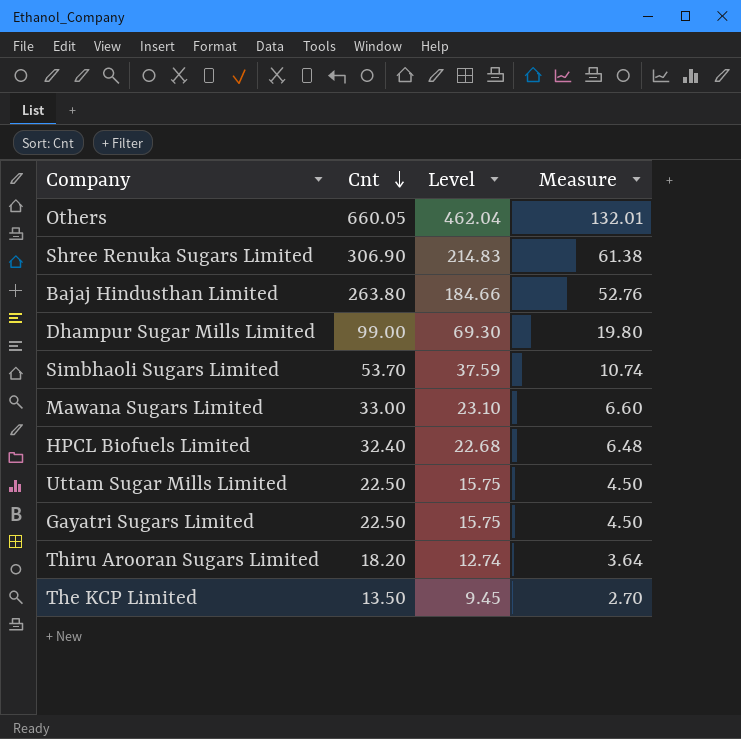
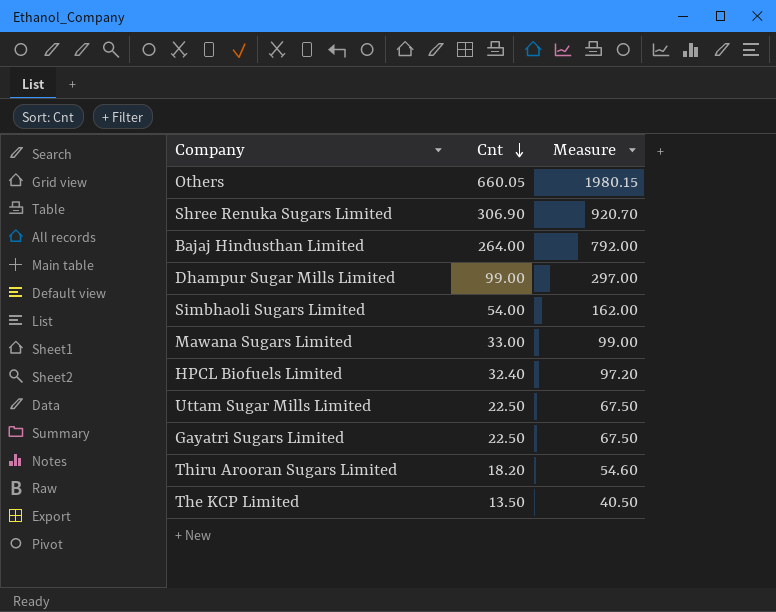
column Level | formula: [Cnt] * 0.7 -> none
column Measure | formula: [Cnt] * 0.2 -> [Cnt] * 3
Bajaj Hindusthan Limited | Cnt: 263.80 -> 264.00
Simbhaoli Sugars Limited | Cnt: 53.70 -> 54.00

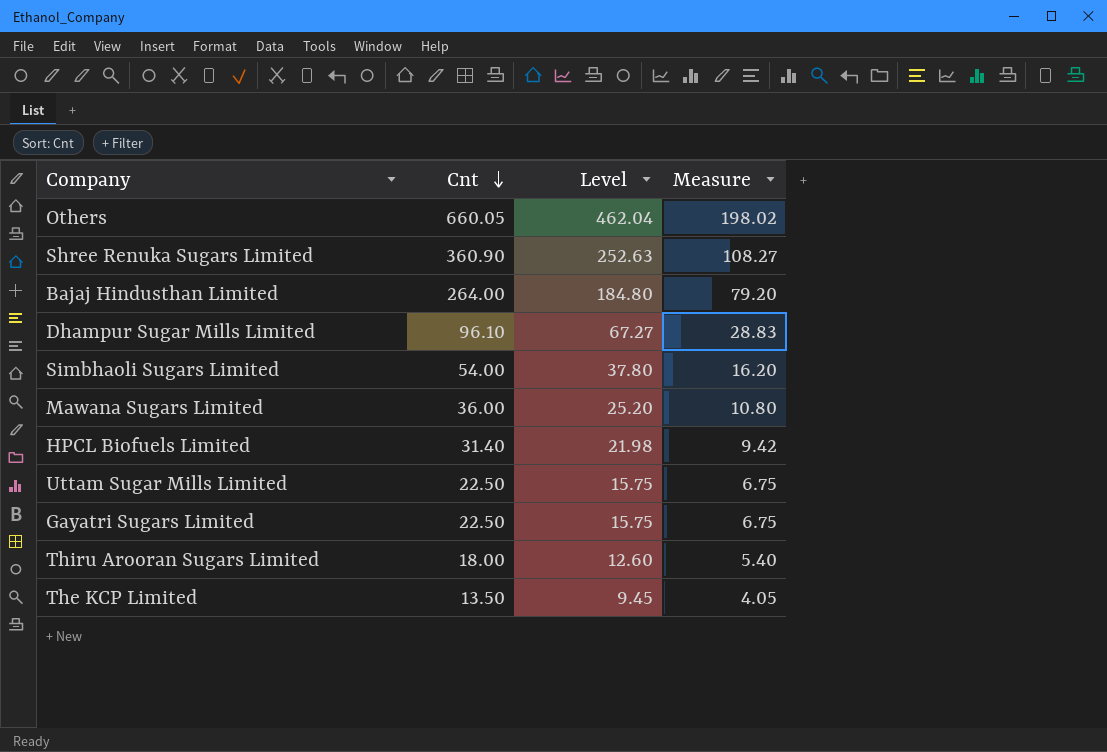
column Level | formula: none -> [Cnt] * 0.7
column Measure | formula: [Cnt] * 3 -> [Cnt] * 0.3
Shree Renuka Sugars Limited | Cnt: 306.90 -> 360.90
Dhampur Sugar Mills Limited | Cnt: 99.00 -> 96.10
Mawana Sugars Limited | Cnt: 33.00 -> 36.00
HPCL Biofuels Limited | Cnt: 32.40 -> 31.40
Thiru Arooran Sugars Limited | Cnt: 18.20 -> 18.00

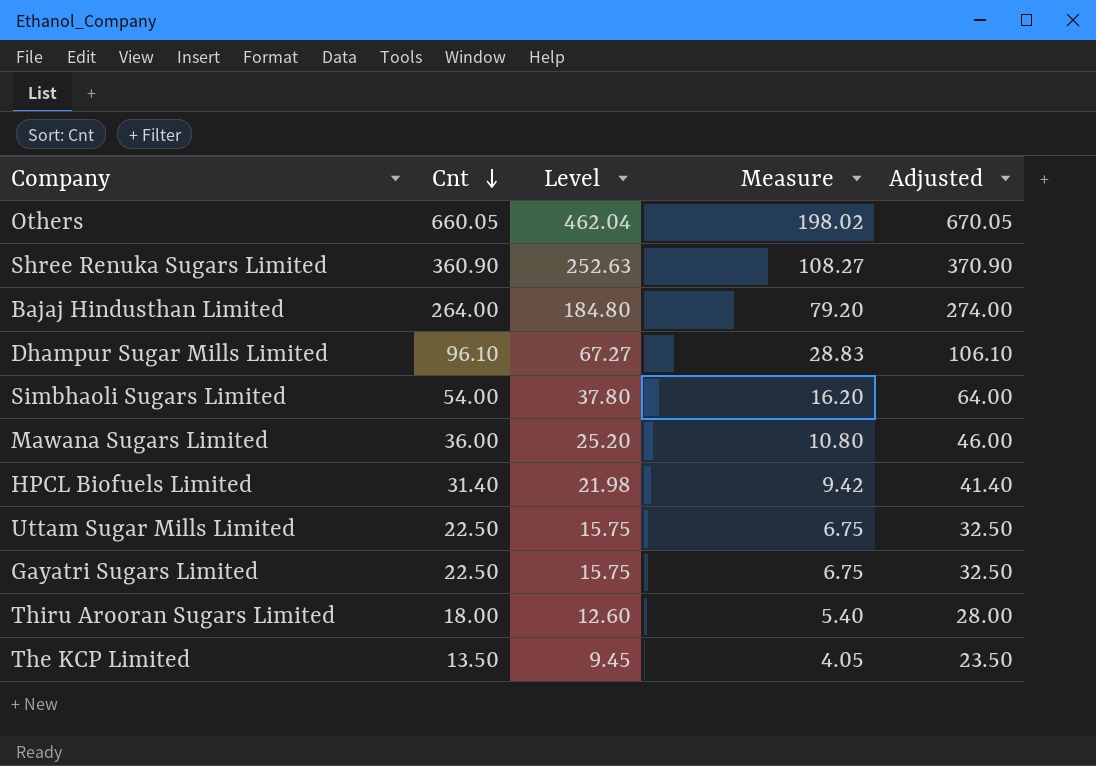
column Adjusted | formula: none -> [Cnt] + 10

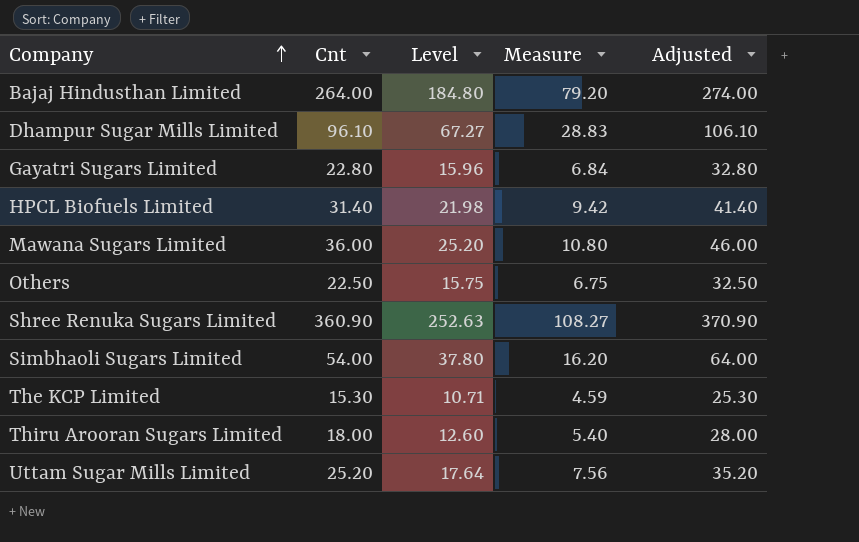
row order: Cnt descending -> Company ascending
Gayatri Sugars Limited | Cnt: 22.50 -> 22.80
Gayatri Sugars Limited | Level: 15.75 -> 15.96
Gayatri Sugars Limited | Measure: 6.75 -> 6.84
Gayatri Sugars Limited | Adjusted: 32.50 -> 32.80
Others | Cnt: 660.05 -> 22.50
Others | Level: 462.04 -> 15.75
Others | Measure: 198.02 -> 6.75
Others | Adjusted: 670.05 -> 32.50
The KCP Limited | Cnt: 13.50 -> 15.30
The KCP Limited | Level: 9.45 -> 10.71
The KCP Limited | Measure: 4.05 -> 4.59
The KCP Limited | Adjusted: 23.50 -> 25.30
Uttam Sugar Mills Limited | Cnt: 22.50 -> 25.20
Uttam Sugar Mills Limited | Level: 15.75 -> 17.64
Uttam Sugar Mills Limited | Measure: 6.75 -> 7.56
Uttam Sugar Mills Limited | Adjusted: 32.50 -> 35.20

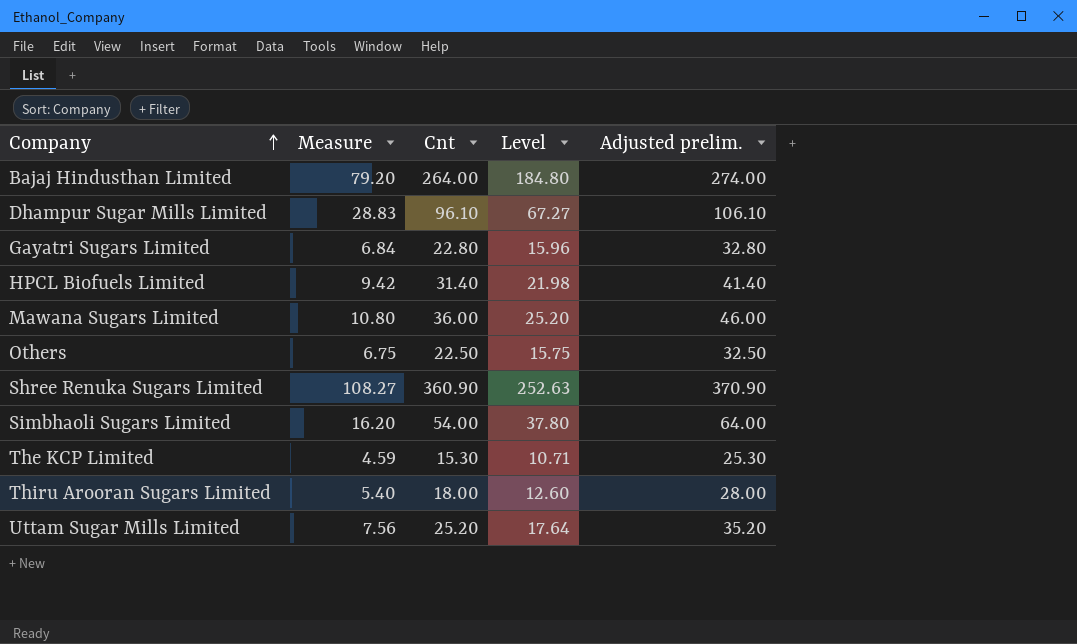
column Measure | position: 4 -> 2
column name: Adjusted -> Adjusted prelim.

